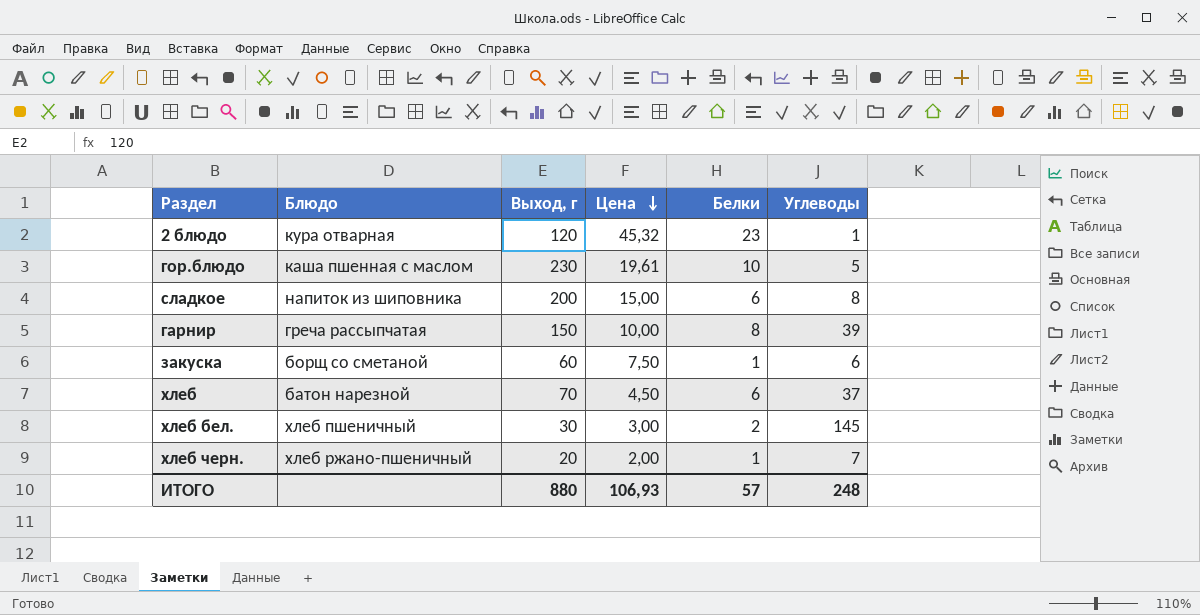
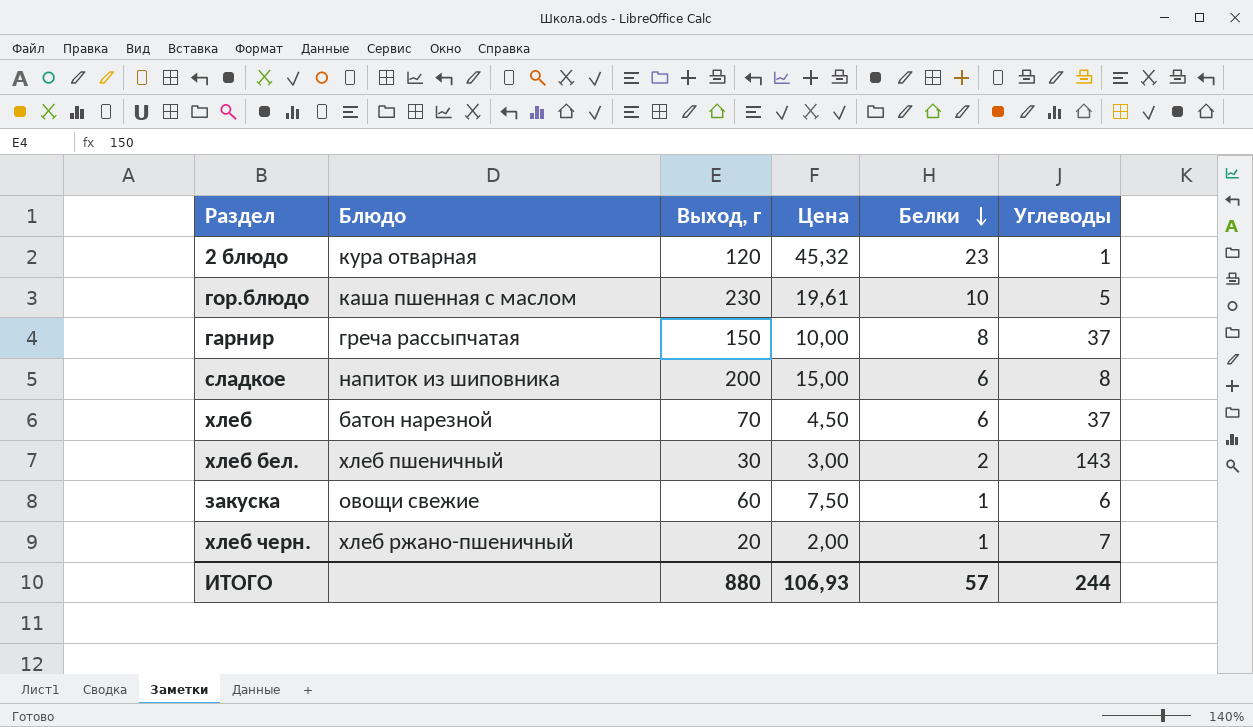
row order: Цена descending -> Белки descending
гарнир | Углеводы: 39 -> 37
хлеб бел. | Углеводы: 145 -> 143
закуска | Блюдо: борщ со сметаной -> овощи свежие
ИТОГО | Углеводы: 248 -> 244

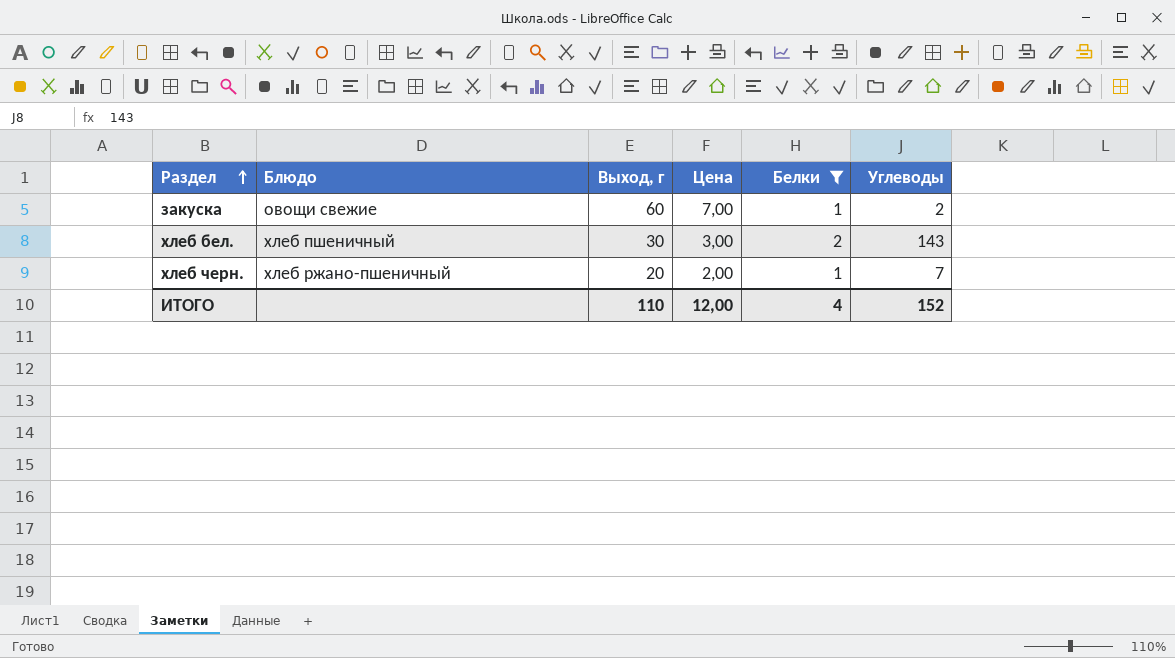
filter: none -> Белки <= 2
row order: Белки descending -> Раздел ascending
закуска | Цена: 7,50 -> 7,00
закуска | Углеводы: 6 -> 2
ИТОГО | Выход, г: 880 -> 110
ИТОГО | Цена: 106,93 -> 12,00
ИТОГО | Белки: 57 -> 4
ИТОГО | Углеводы: 244 -> 152

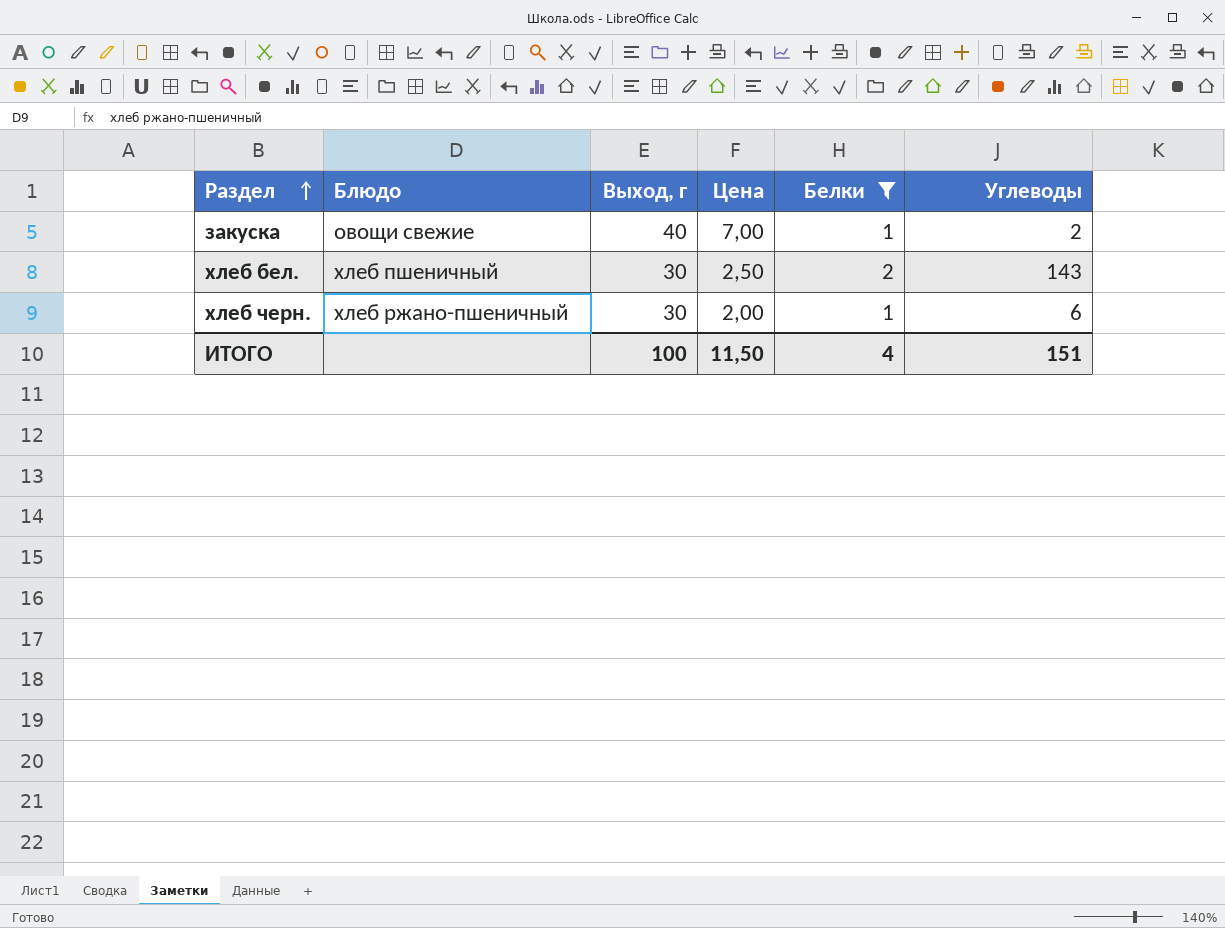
закуска | Выход, г: 60 -> 40
хлеб бел. | Цена: 3,00 -> 2,50
хлеб черн. | Выход, г: 20 -> 30
хлеб черн. | Углеводы: 7 -> 6
ИТОГО | Выход, г: 110 -> 100
ИТОГО | Цена: 12,00 -> 11,50
ИТОГО | Углеводы: 152 -> 151

